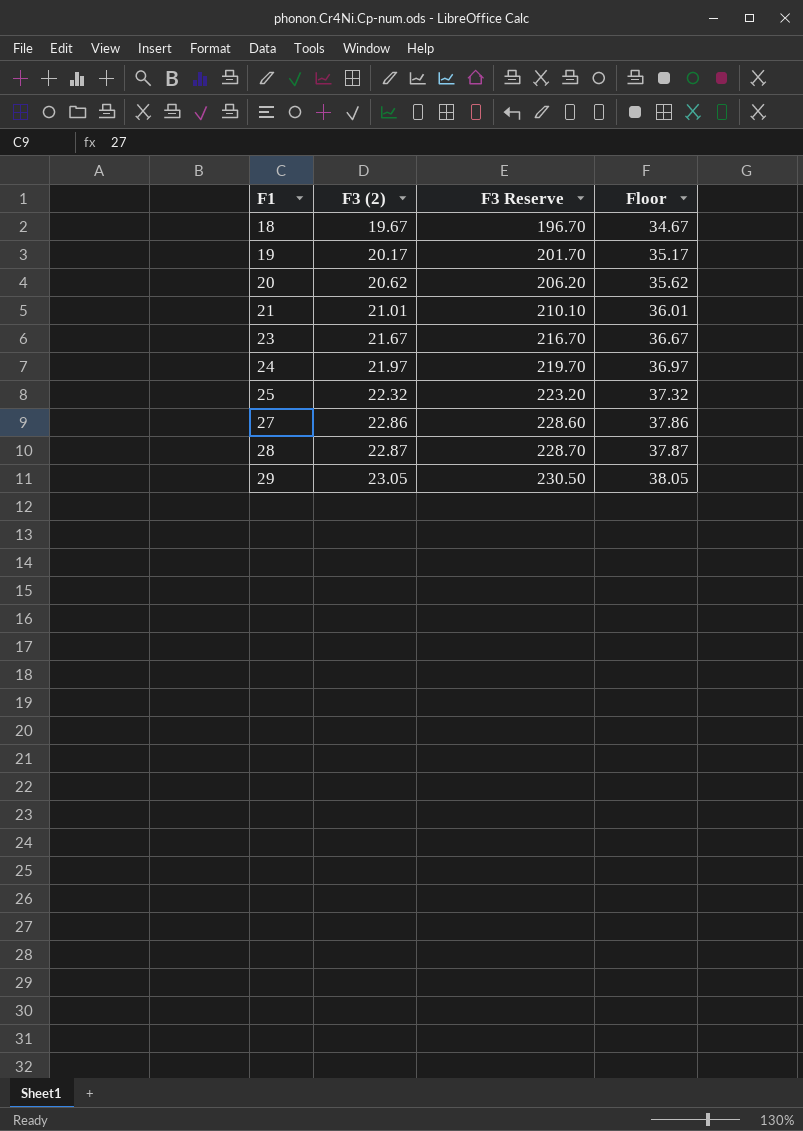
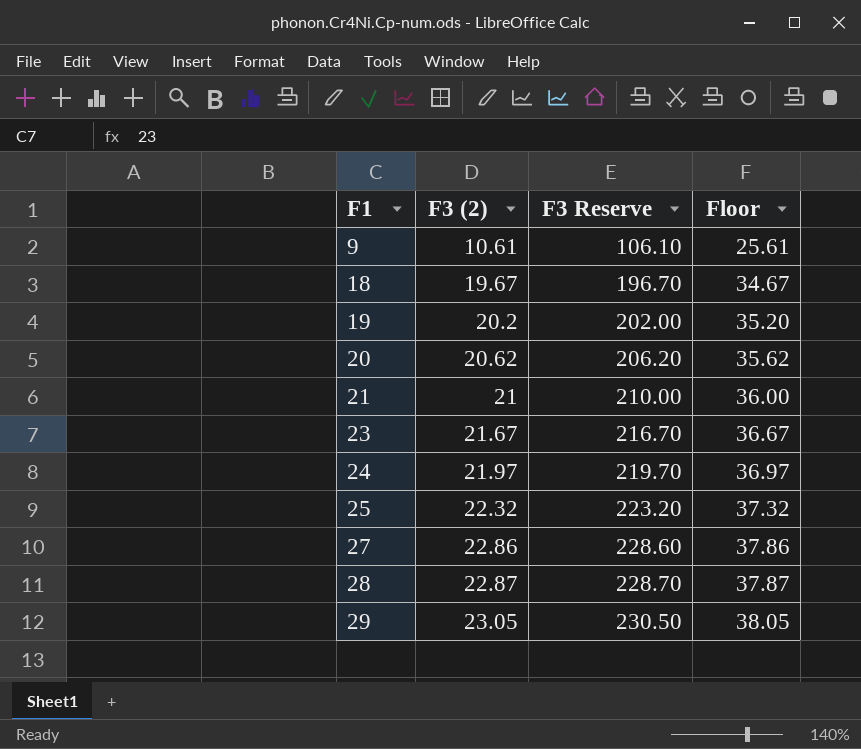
row 9: none -> 10.61 | 106.10 | 25.61
19 | F3 (2): 20.17 -> 20.2
19 | F3 Reserve: 201.70 -> 202.00
19 | Floor: 35.17 -> 35.20
21 | F3 (2): 21.01 -> 21
21 | F3 Reserve: 210.10 -> 210.00
21 | Floor: 36.01 -> 36.00

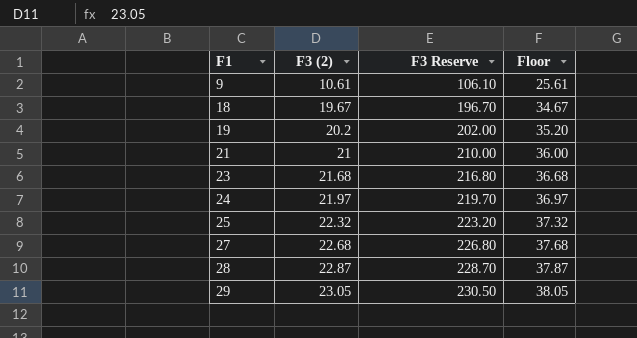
row 20: 20.62 | 206.20 | 35.62 -> none
23 | F3 (2): 21.67 -> 21.68
23 | F3 Reserve: 216.70 -> 216.80
23 | Floor: 36.67 -> 36.68
27 | F3 (2): 22.86 -> 22.68
27 | F3 Reserve: 228.60 -> 226.80
27 | Floor: 37.86 -> 37.68

